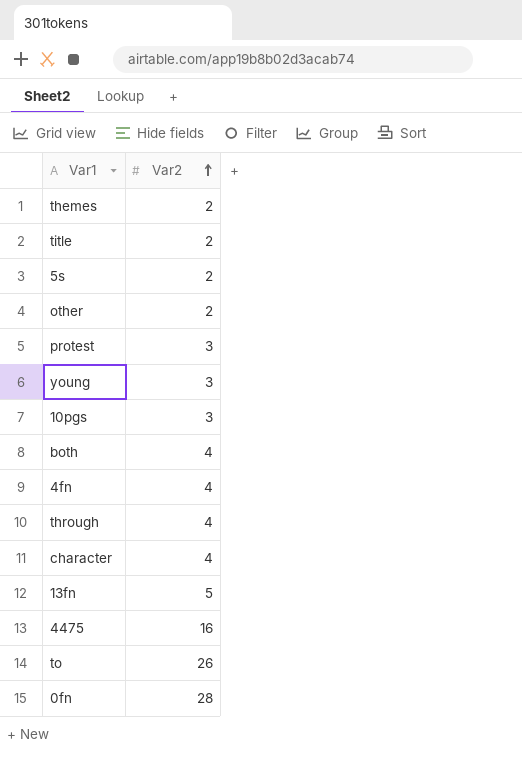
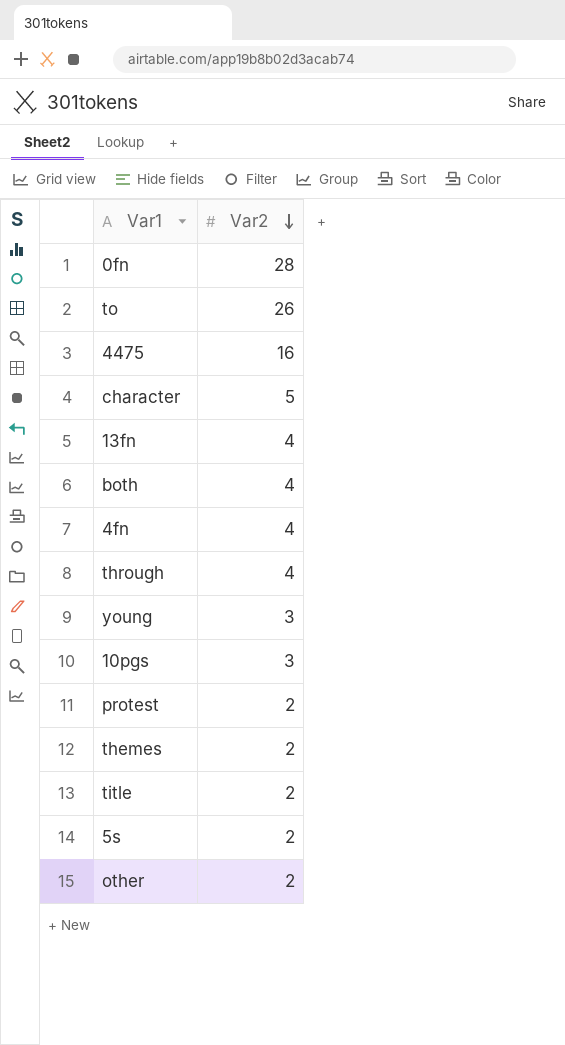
row order: Var2 ascending -> Var2 descending
character | Var2: 4 -> 5
13fn | Var2: 5 -> 4
protest | Var2: 3 -> 2

